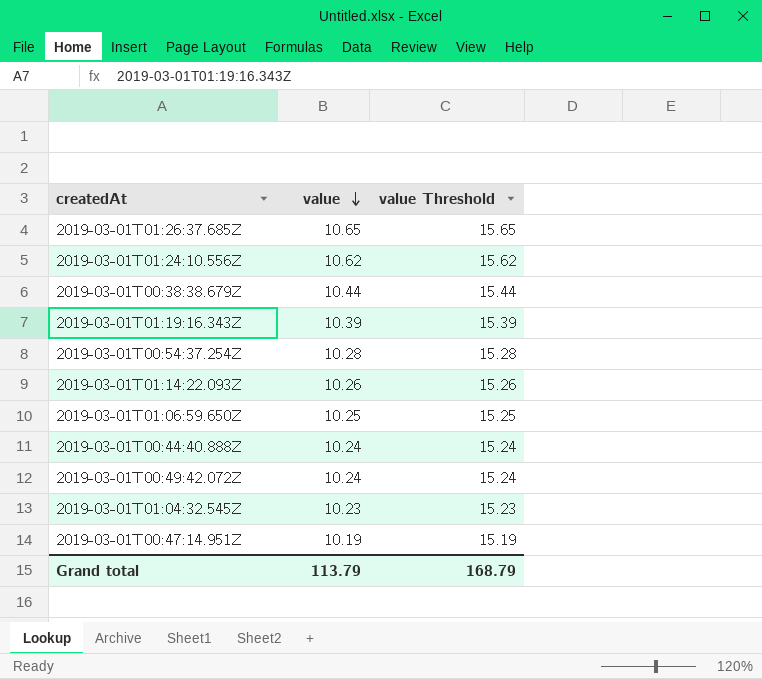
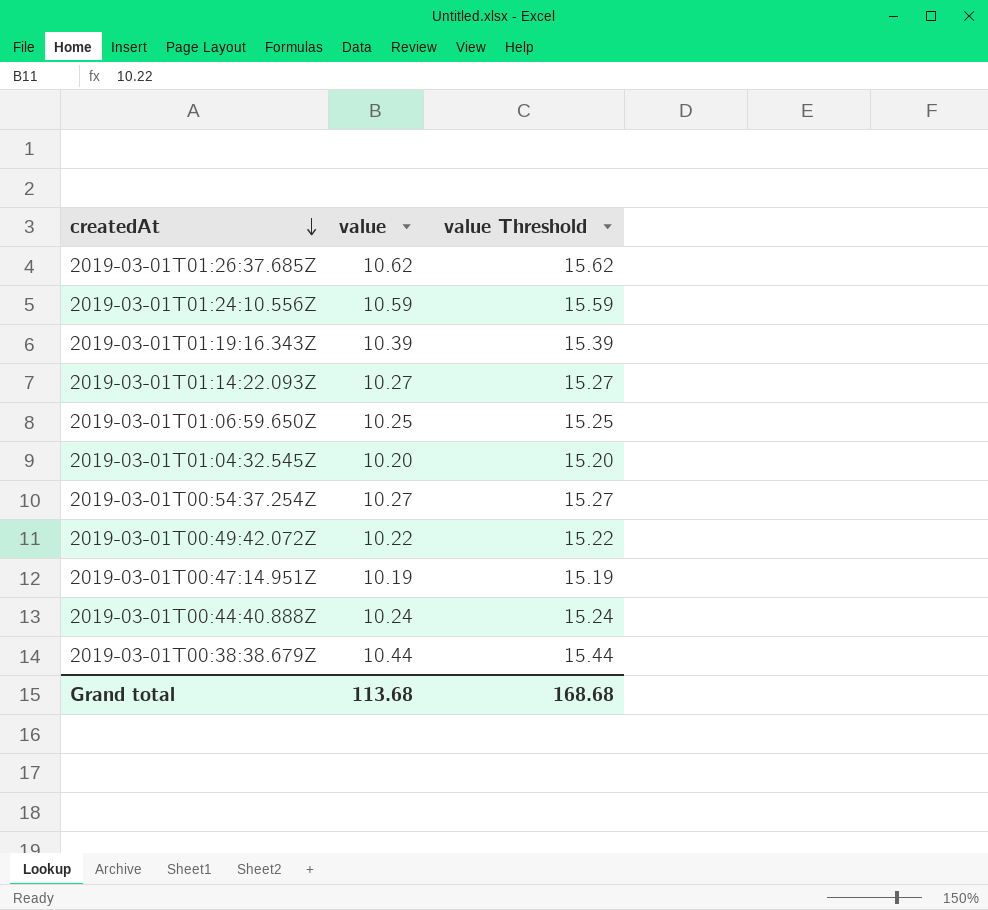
row order: value descending -> createdAt descending
2019-03-01T01:26:37.685Z | value: 10.65 -> 10.62
2019-03-01T01:26:37.685Z | value Threshold: 15.65 -> 15.62
2019-03-01T01:24:10.556Z | value: 10.62 -> 10.59
2019-03-01T01:24:10.556Z | value Threshold: 15.62 -> 15.59
2019-03-01T01:14:22.093Z | value: 10.26 -> 10.27
2019-03-01T01:14:22.093Z | value Threshold: 15.26 -> 15.27
2019-03-01T01:04:32.545Z | value: 10.23 -> 10.20
2019-03-01T01:04:32.545Z | value Threshold: 15.23 -> 15.20
2019-03-01T00:54:37.254Z | value: 10.28 -> 10.27
2019-03-01T00:54:37.254Z | value Threshold: 15.28 -> 15.27
2019-03-01T00:49:42.072Z | value: 10.24 -> 10.22
2019-03-01T00:49:42.072Z | value Threshold: 15.24 -> 15.22
Grand total | value: 113.79 -> 113.68
Grand total | value Threshold: 168.79 -> 168.68

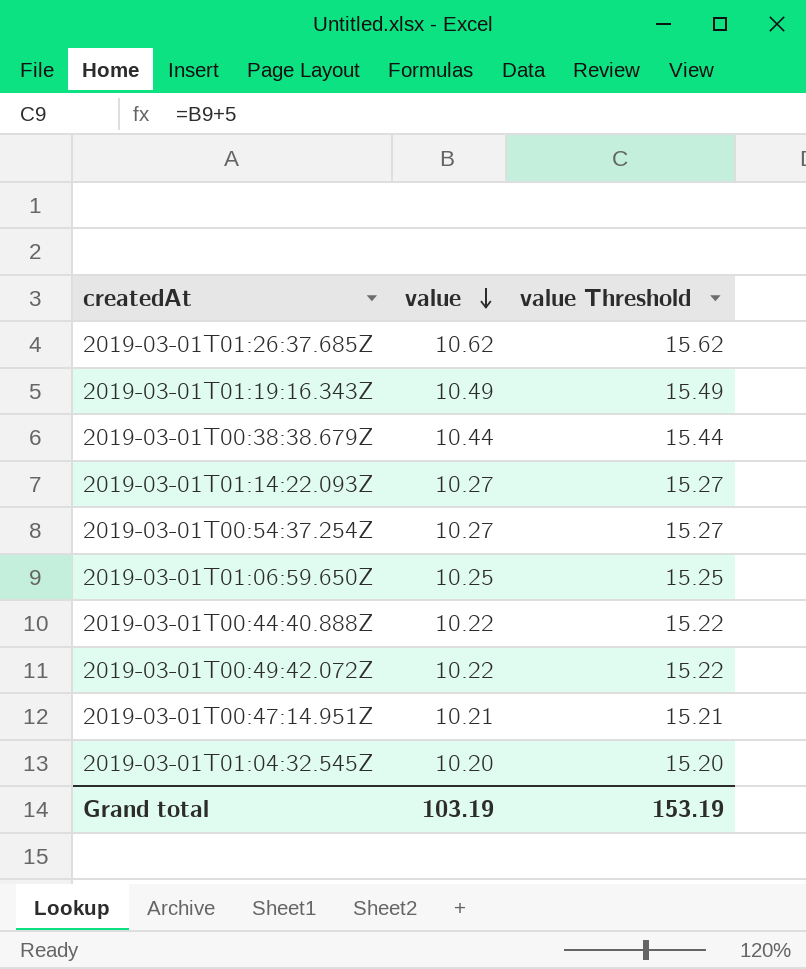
row order: createdAt descending -> value descending
row 2019-03-01T01:24:10.556Z: 10.59 | 15.59 -> none
2019-03-01T01:19:16.343Z | value: 10.39 -> 10.49
2019-03-01T01:19:16.343Z | value Threshold: 15.39 -> 15.49
2019-03-01T00:44:40.888Z | value: 10.24 -> 10.22
2019-03-01T00:44:40.888Z | value Threshold: 15.24 -> 15.22
2019-03-01T00:47:14.951Z | value: 10.19 -> 10.21
2019-03-01T00:47:14.951Z | value Threshold: 15.19 -> 15.21
Grand total | value: 113.68 -> 103.19
Grand total | value Threshold: 168.68 -> 153.19

